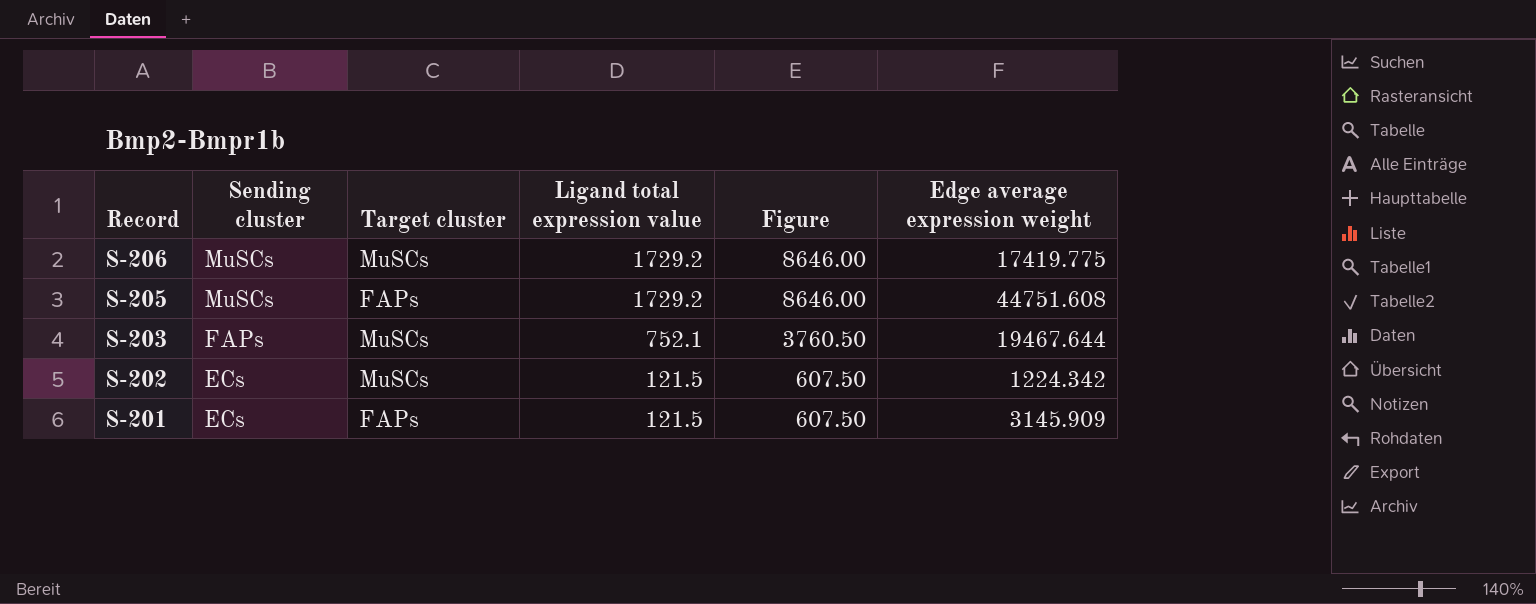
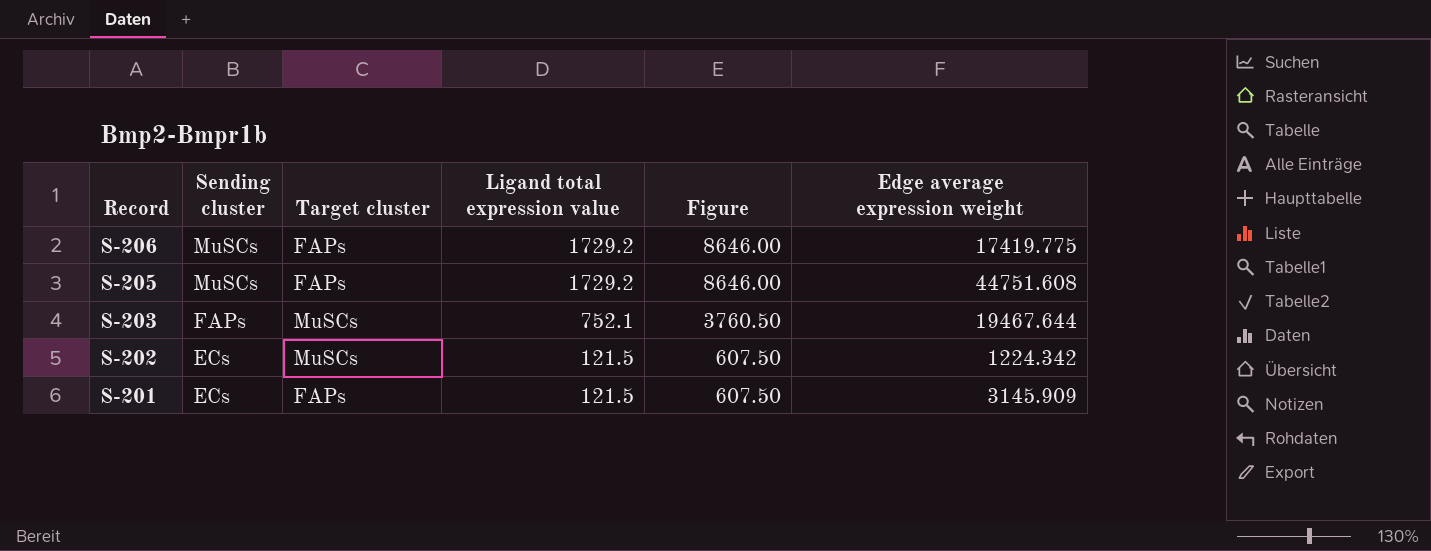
S-206 | Target cluster: MuSCs -> FAPs

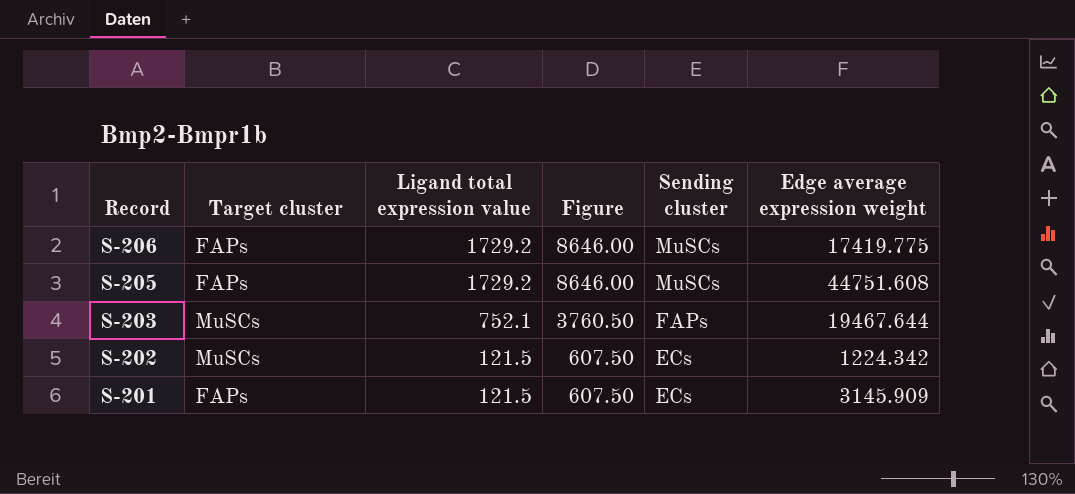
column Sending cluster | position: 2 -> 5

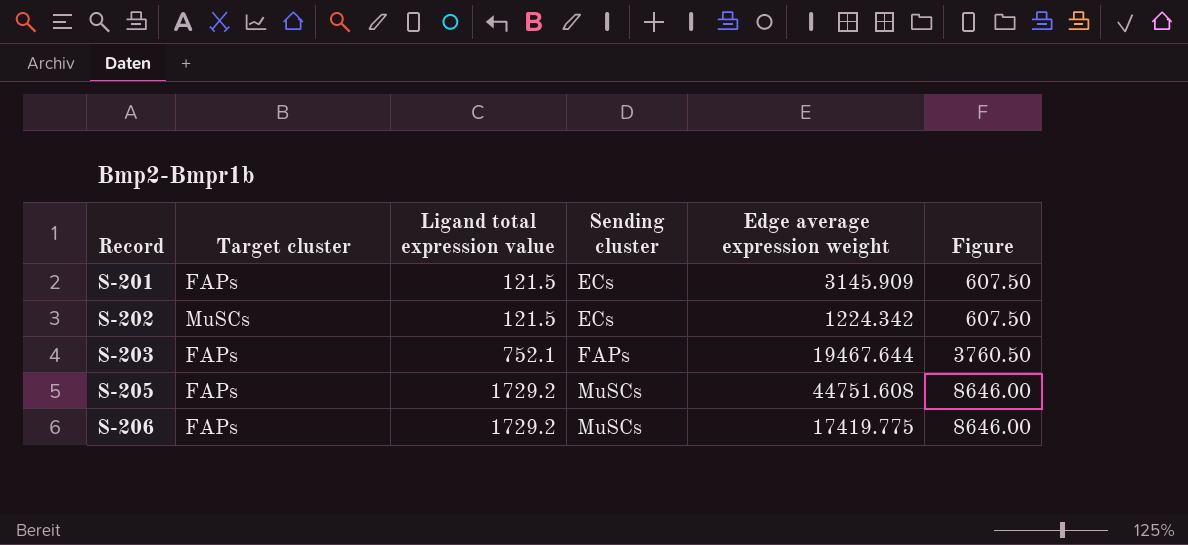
row order: Record descending -> Record ascending
column Figure | position: 4 -> 6
S-203 | Target cluster: MuSCs -> FAPs

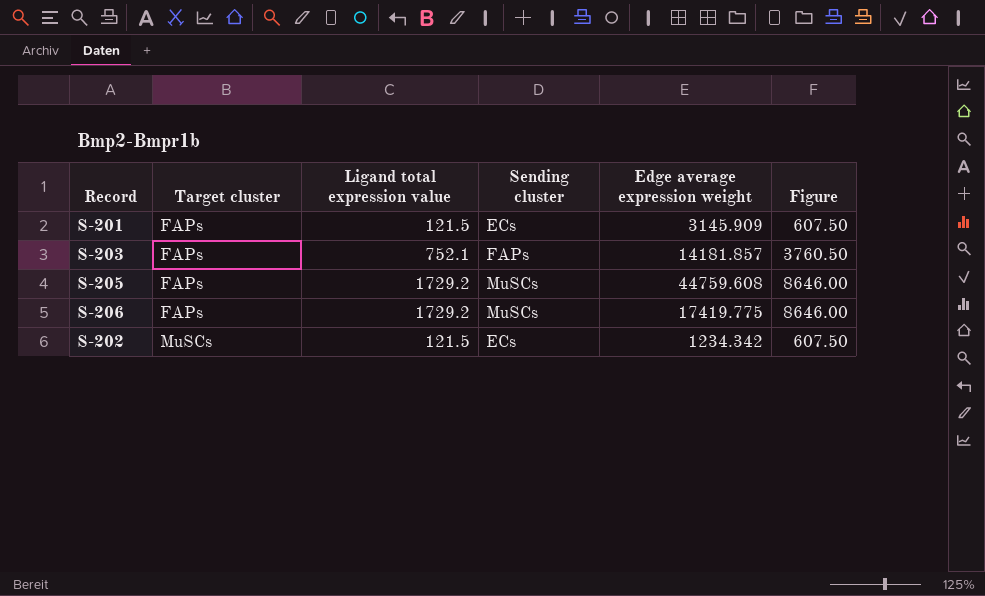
row order: Record ascending -> Target cluster ascending
S-203 | Edge average expression weight: 19467.644 -> 14181.857
S-205 | Edge average expression weight: 44751.608 -> 44759.608
S-202 | Edge average expression weight: 1224.342 -> 1234.342

